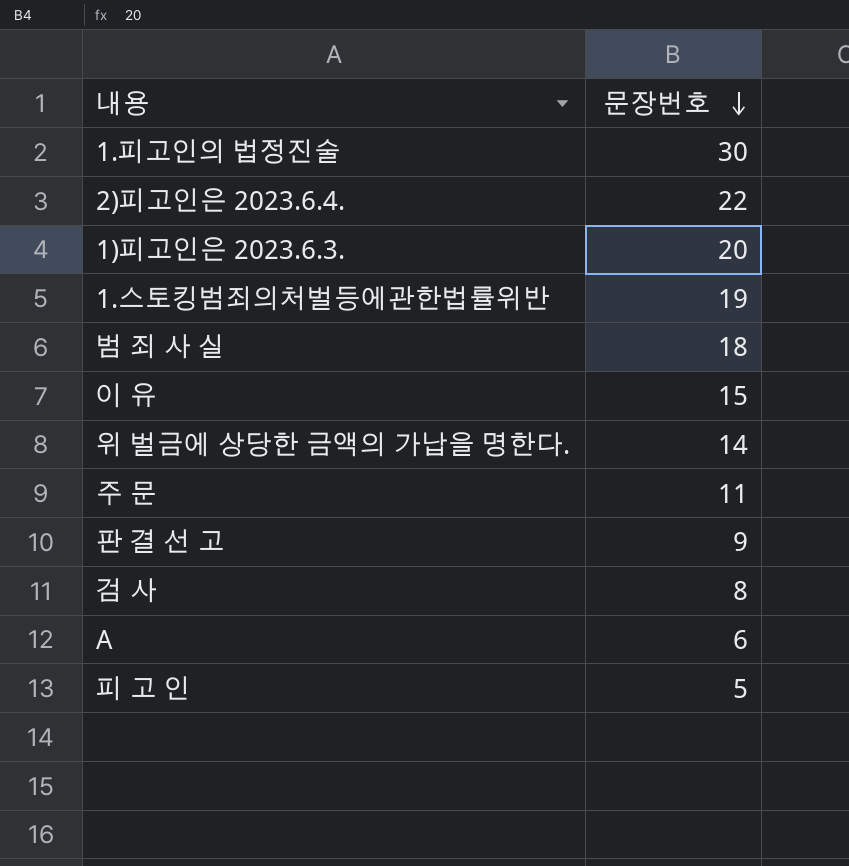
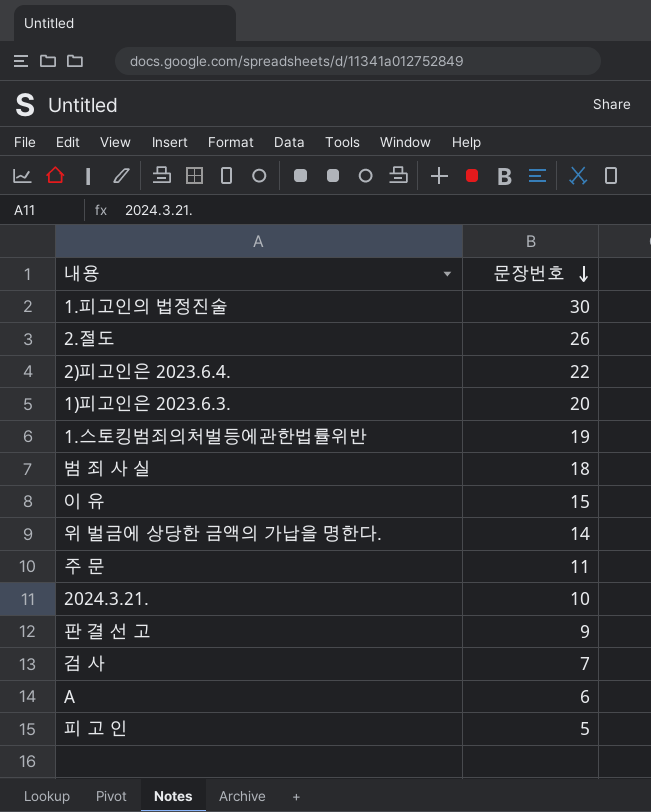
row 2.절도: none -> 26
row 2024.3.21.: none -> 10
검 사 | 문장번호: 8 -> 7

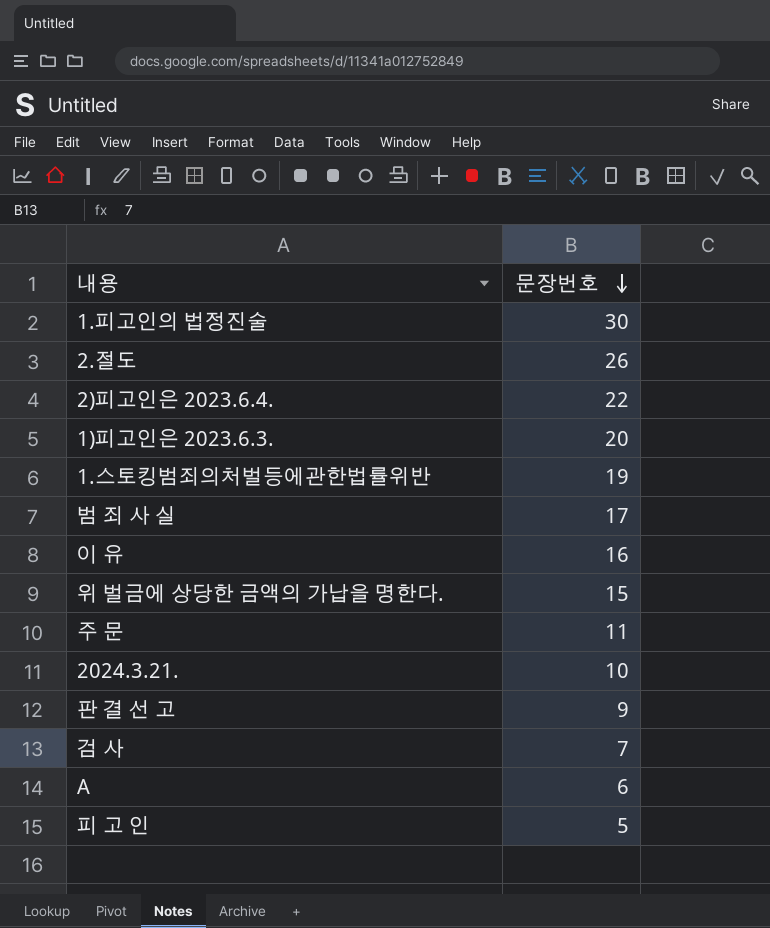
범 죄 사 실 | 문장번호: 18 -> 17
이 유 | 문장번호: 15 -> 16
위 벌금에 상당한 금액의 가납을 명한다. | 문장번호: 14 -> 15

